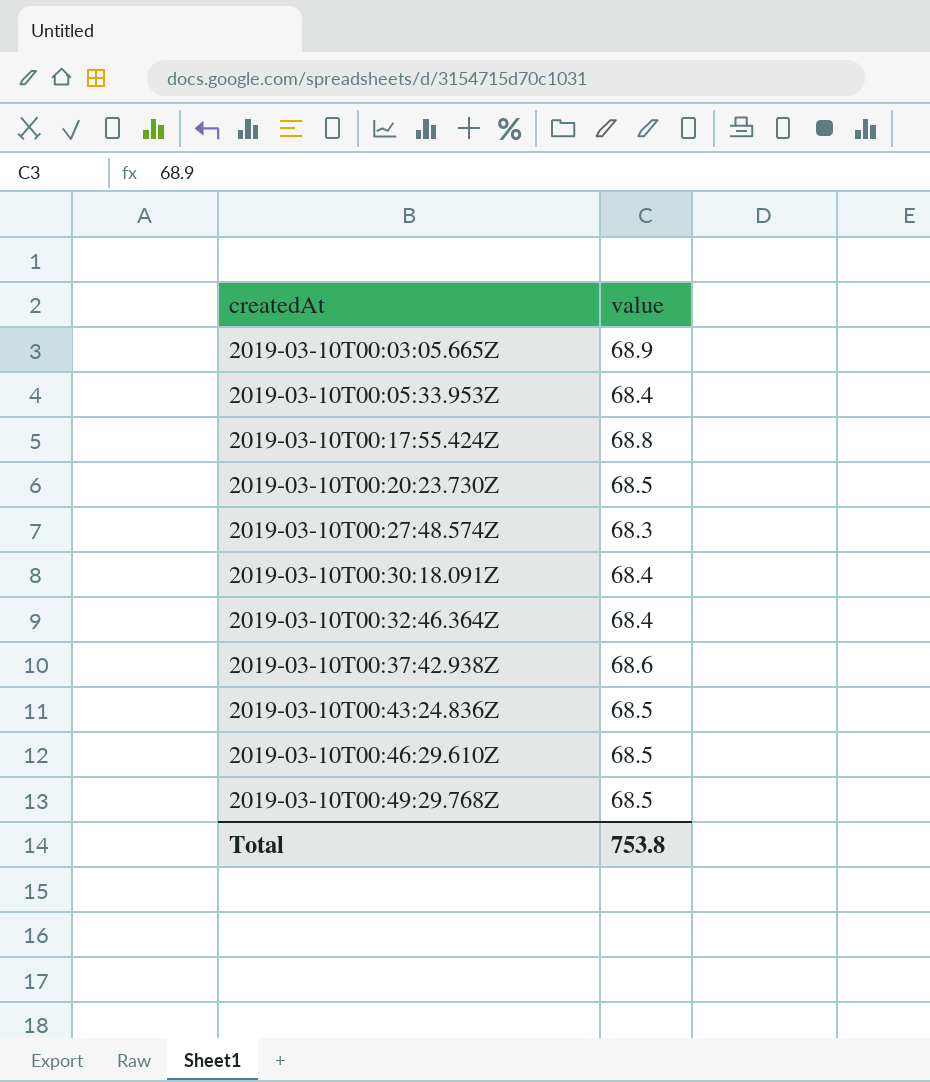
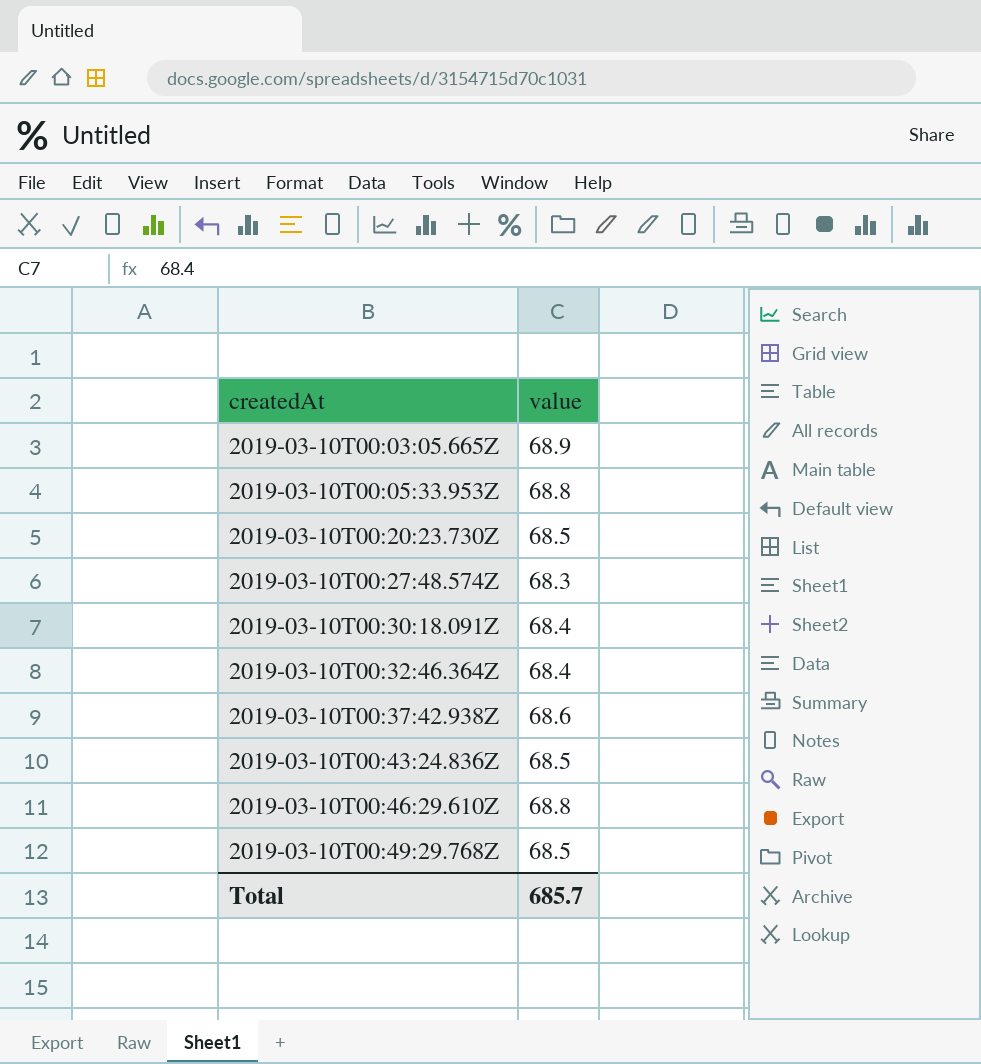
row 2019-03-10T00:17:55.424Z: 68.8 -> none
2019-03-10T00:05:33.953Z | value: 68.4 -> 68.8
2019-03-10T00:46:29.610Z | value: 68.5 -> 68.8
Total | value: 753.8 -> 685.7

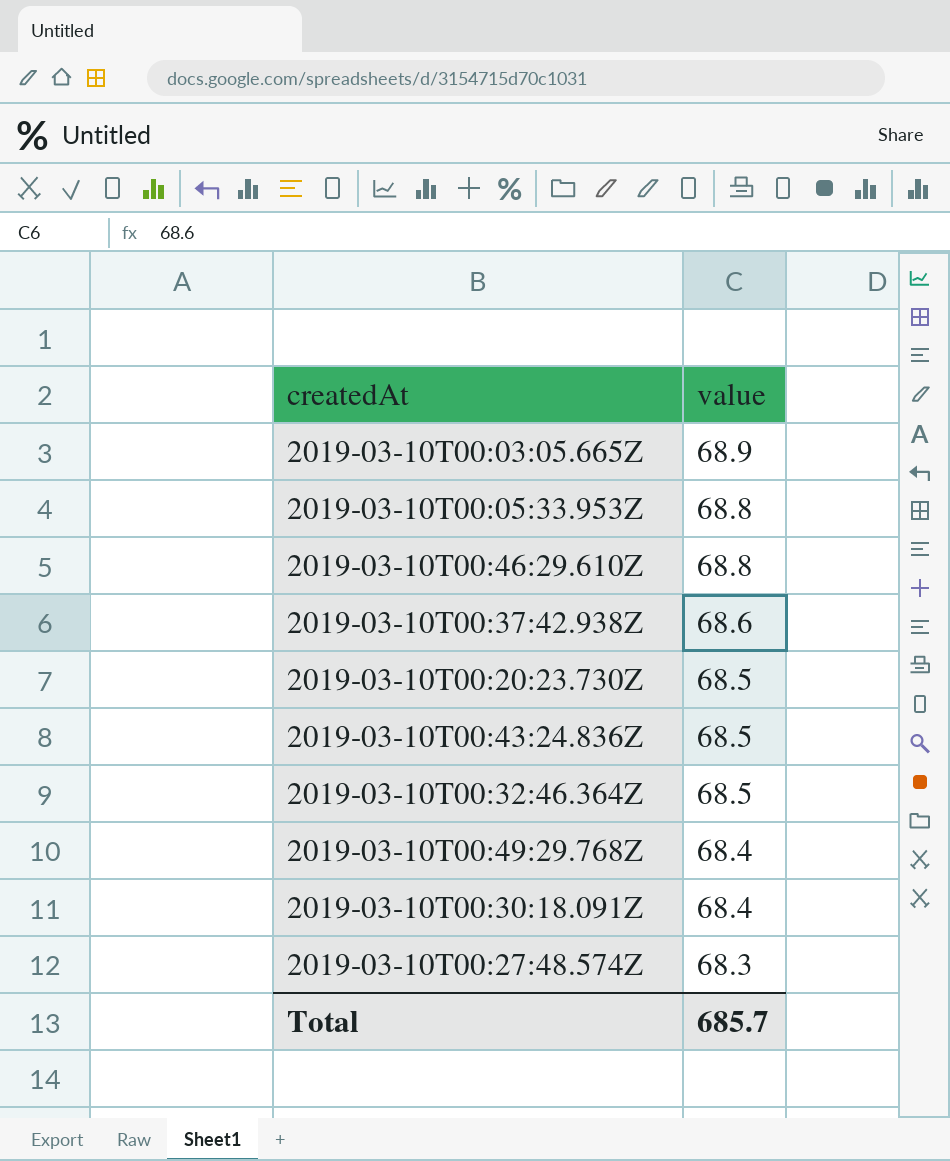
row order: createdAt ascending -> value descending
2019-03-10T00:32:46.364Z | value: 68.4 -> 68.5
2019-03-10T00:49:29.768Z | value: 68.5 -> 68.4

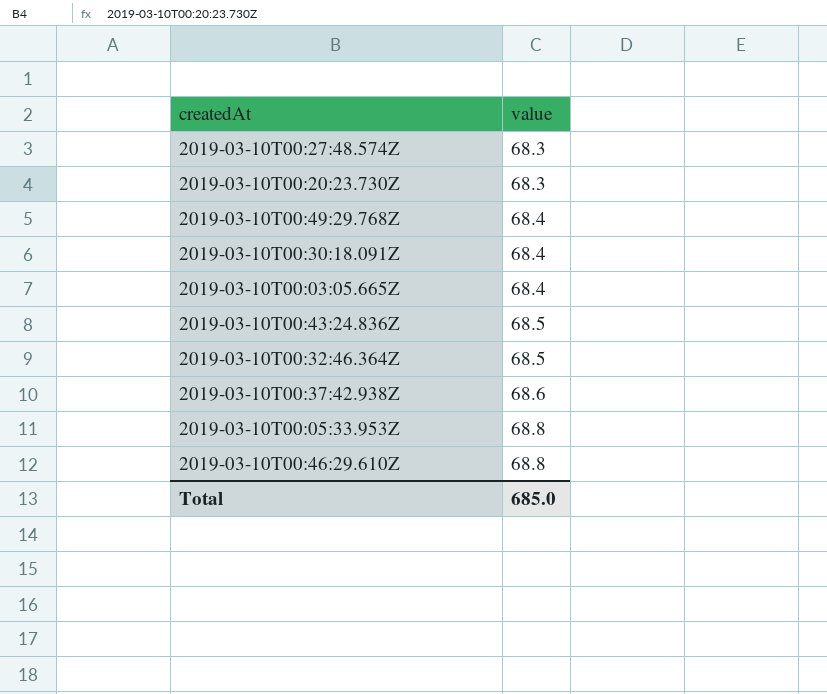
row order: value descending -> value ascending
2019-03-10T00:20:23.730Z | value: 68.5 -> 68.3
2019-03-10T00:03:05.665Z | value: 68.9 -> 68.4
Total | value: 685.7 -> 685.0

